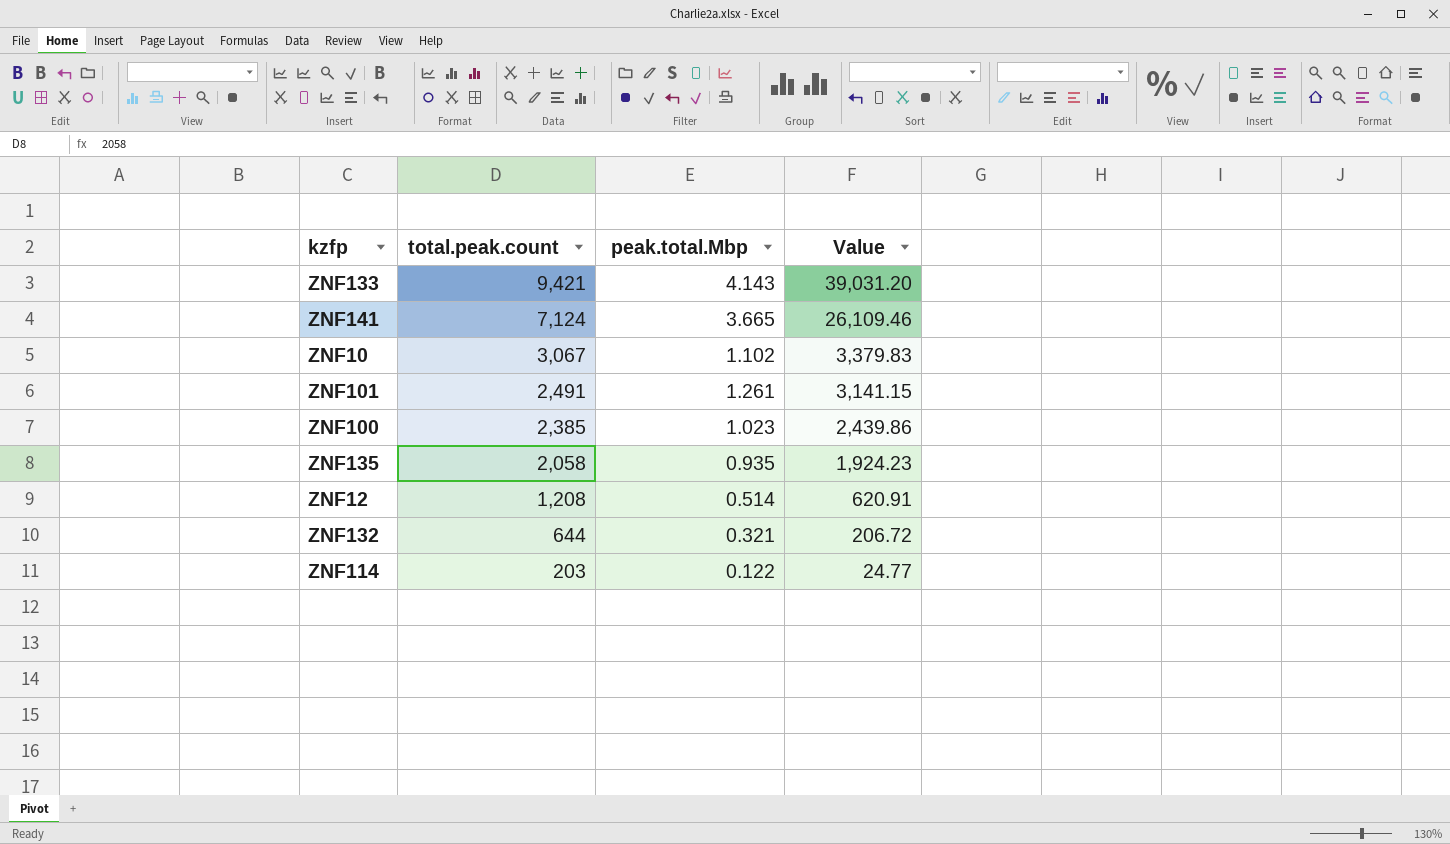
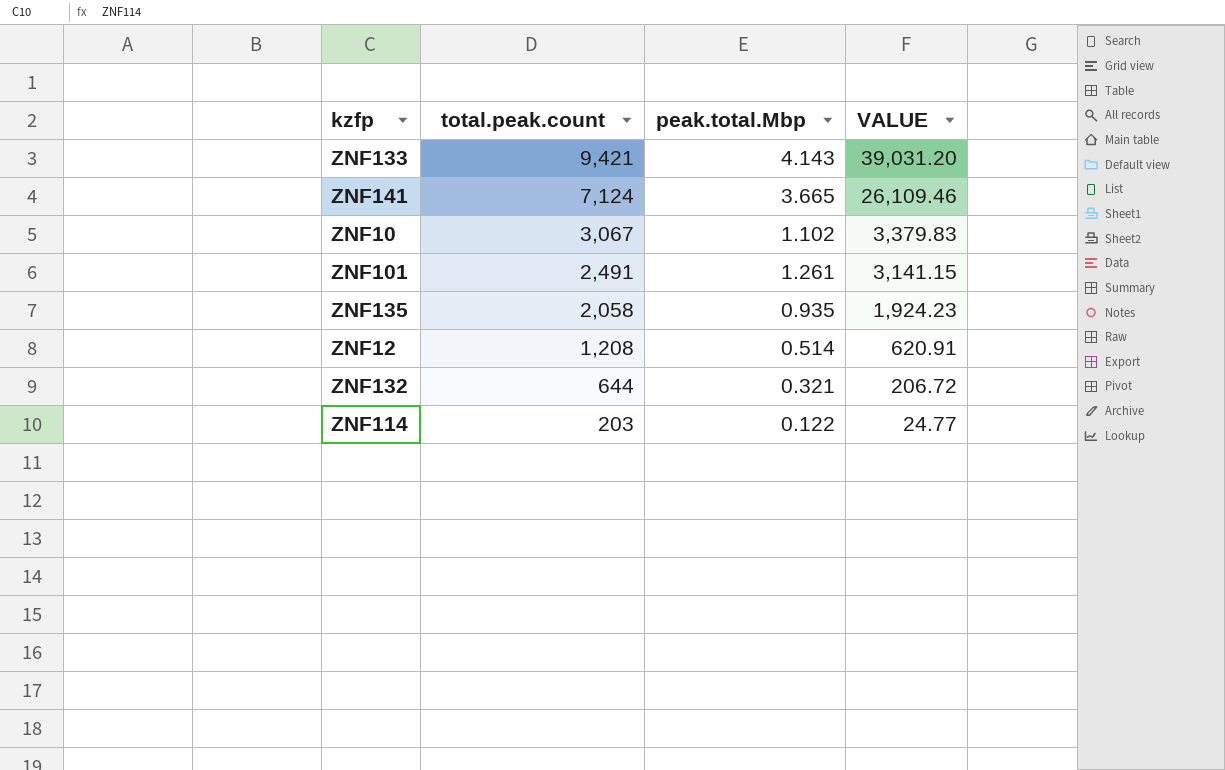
column name: Value -> VALUE
row ZNF100: 2,385 | 1.023 | 2,439.86 -> none

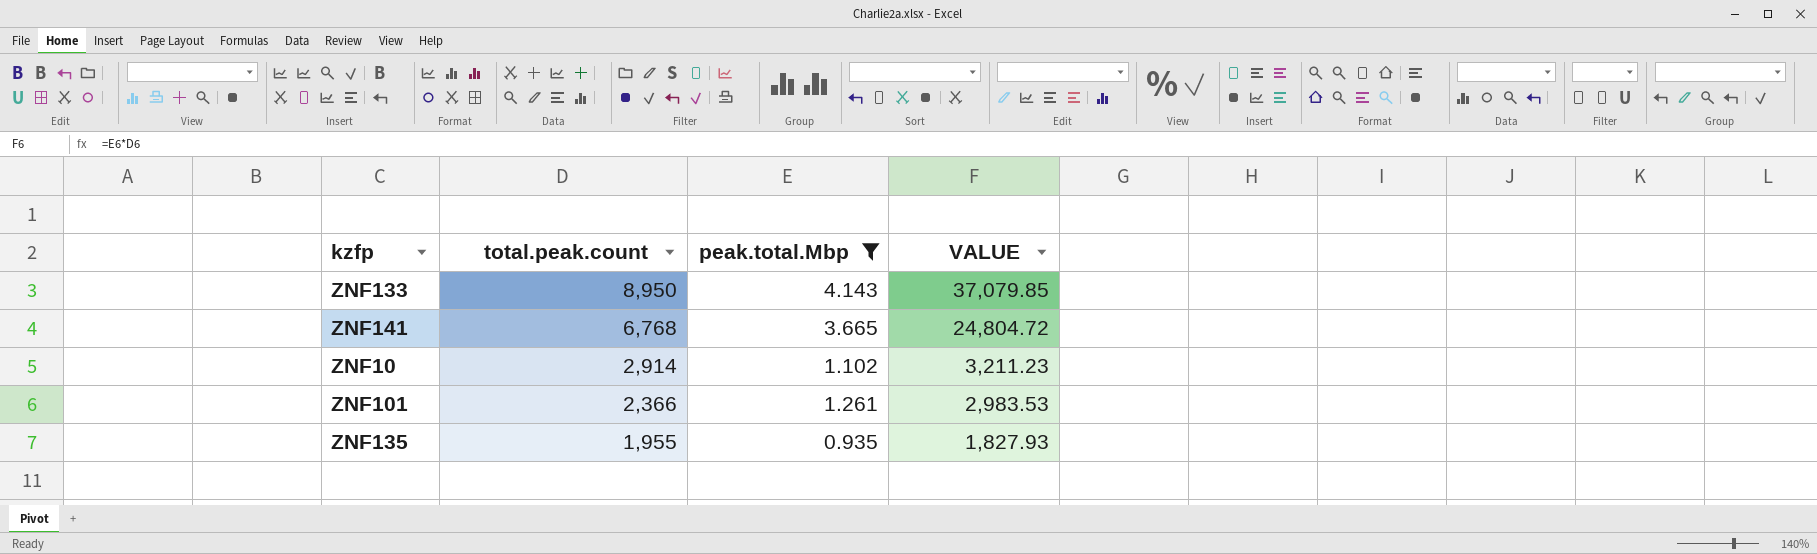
filter: none -> peak.total.Mbp >= 0.935
ZNF133 | total.peak.count: 9,421 -> 8,950
ZNF133 | VALUE: 39,031.20 -> 37,079.85
ZNF141 | total.peak.count: 7,124 -> 6,768
ZNF141 | VALUE: 26,109.46 -> 24,804.72
ZNF10 | total.peak.count: 3,067 -> 2,914
ZNF10 | VALUE: 3,379.83 -> 3,211.23
ZNF101 | total.peak.count: 2,491 -> 2,366
ZNF101 | VALUE: 3,141.15 -> 2,983.53
ZNF135 | total.peak.count: 2,058 -> 1,955
ZNF135 | VALUE: 1,924.23 -> 1,827.93

